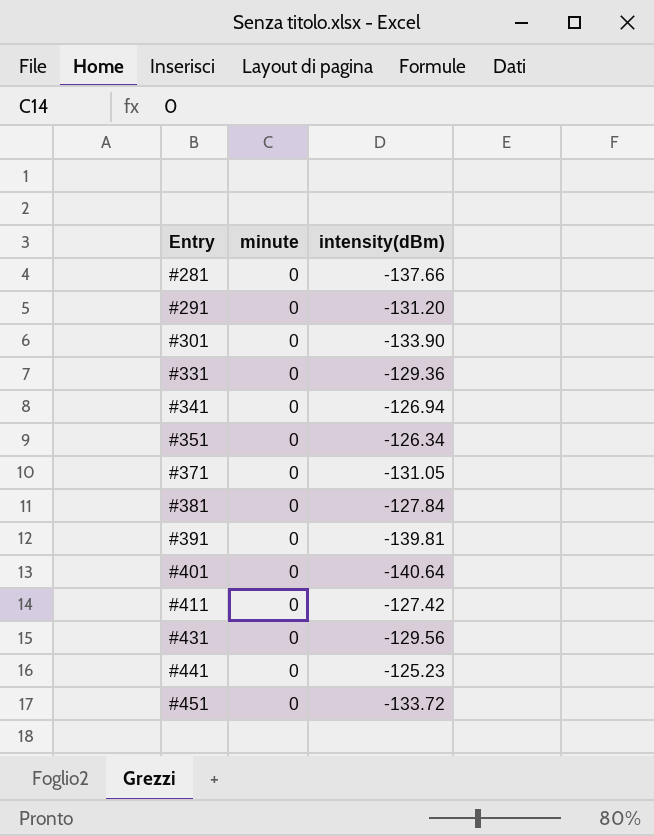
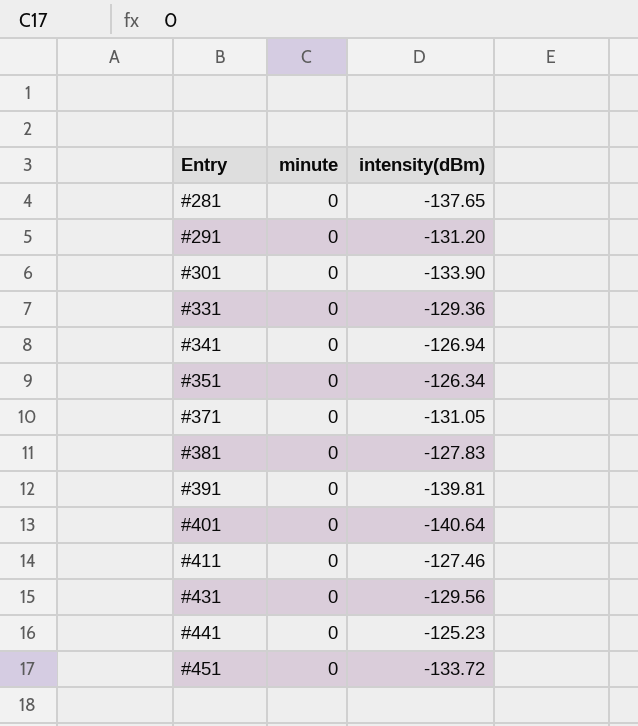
#281 | intensity(dBm): -137.66 -> -137.65
#381 | intensity(dBm): -127.84 -> -127.83
#411 | intensity(dBm): -127.42 -> -127.46

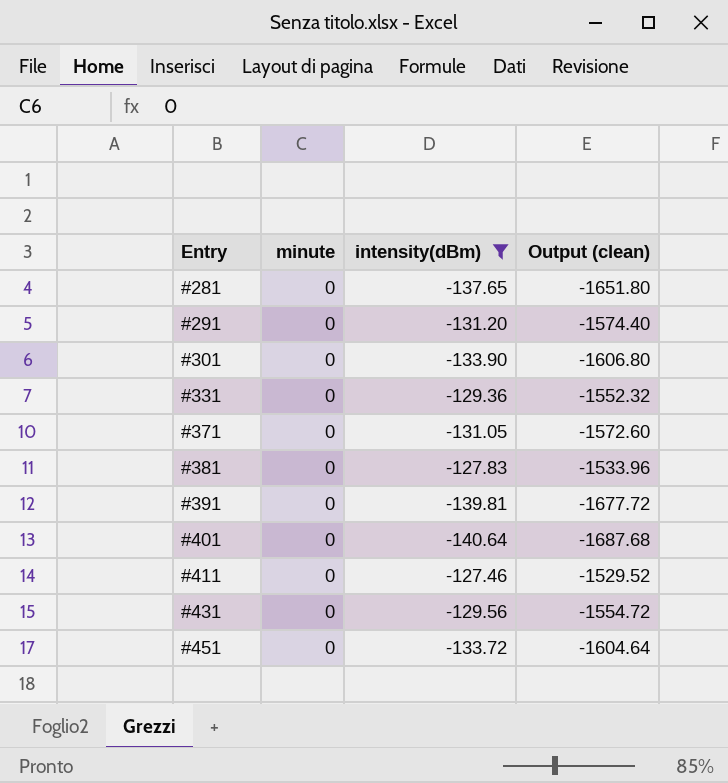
filter: none -> intensity(dBm) <= -127.46
column Output (clean) | formula: none -> [intensity(dBm)] * 12

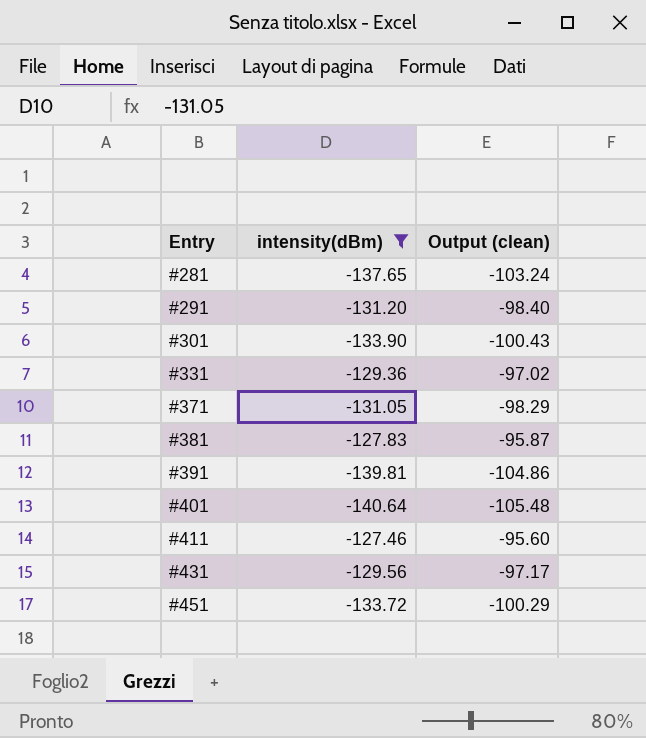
column minute | position: 2 -> none
column Output (clean) | formula: [intensity(dBm)] * 12 -> [intensity(dBm)] * 0.75

